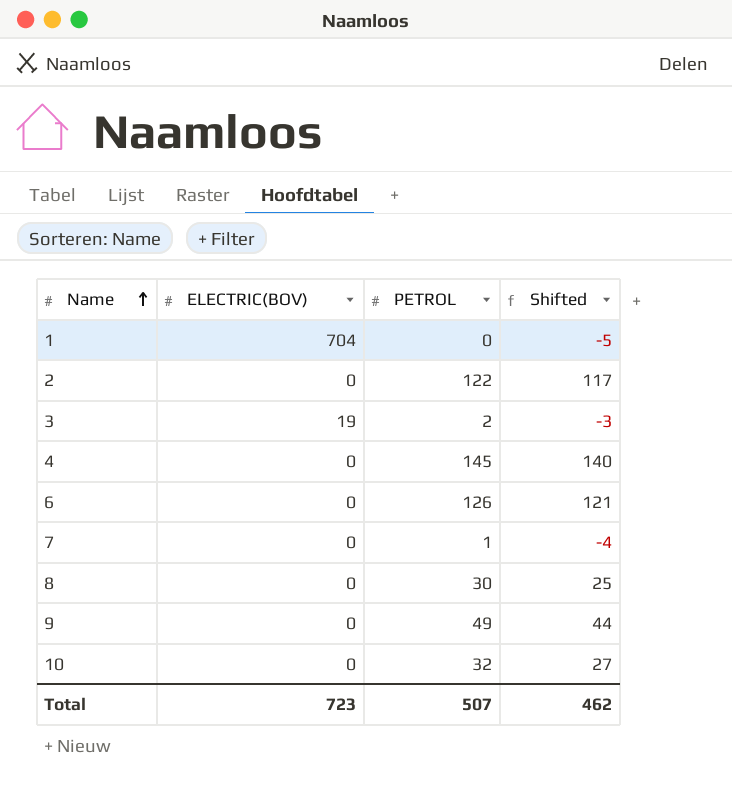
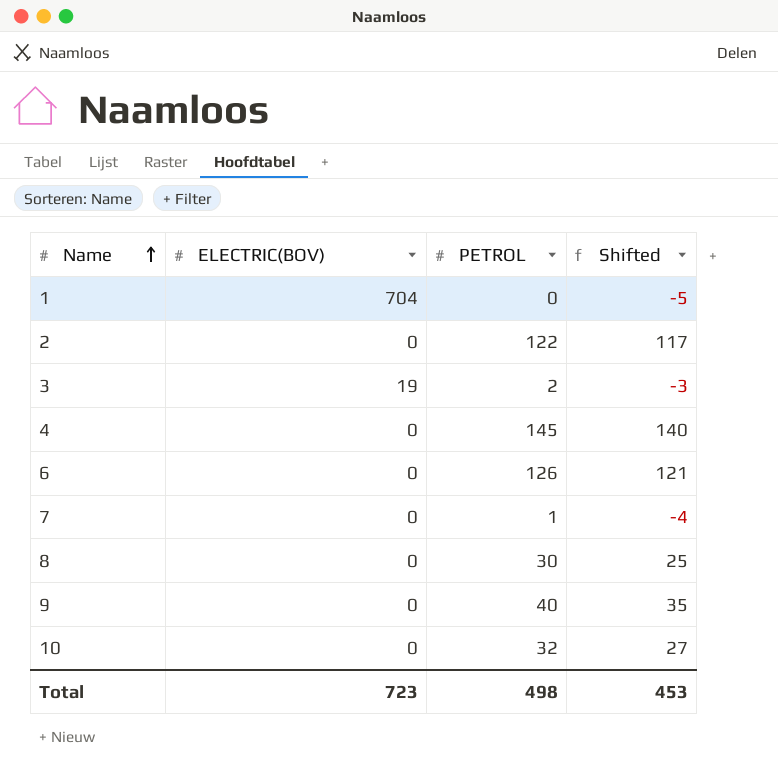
9 | PETROL: 49 -> 40
9 | Shifted: 44 -> 35
Total | PETROL: 507 -> 498
Total | Shifted: 462 -> 453

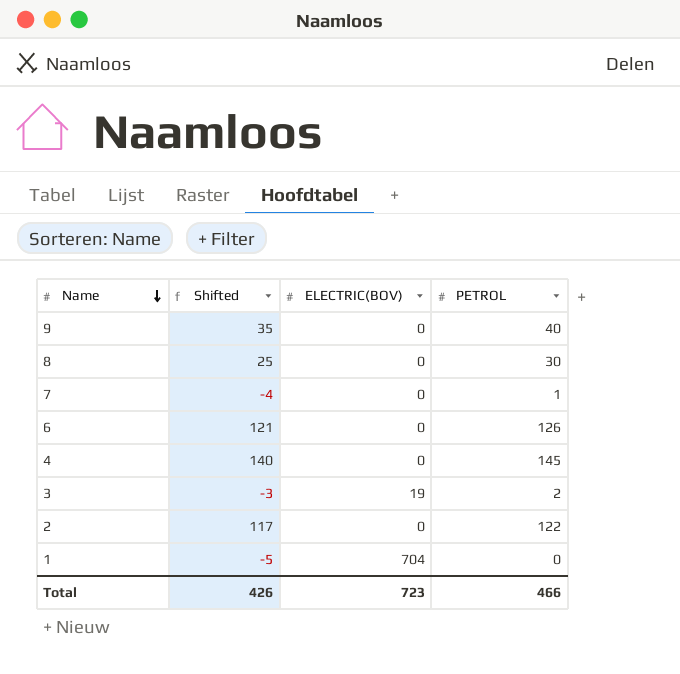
row order: Name ascending -> Name descending
column Shifted | position: 4 -> 2
row 10: 0 | 32 | 27 -> none
Total | Shifted: 453 -> 426
Total | PETROL: 498 -> 466

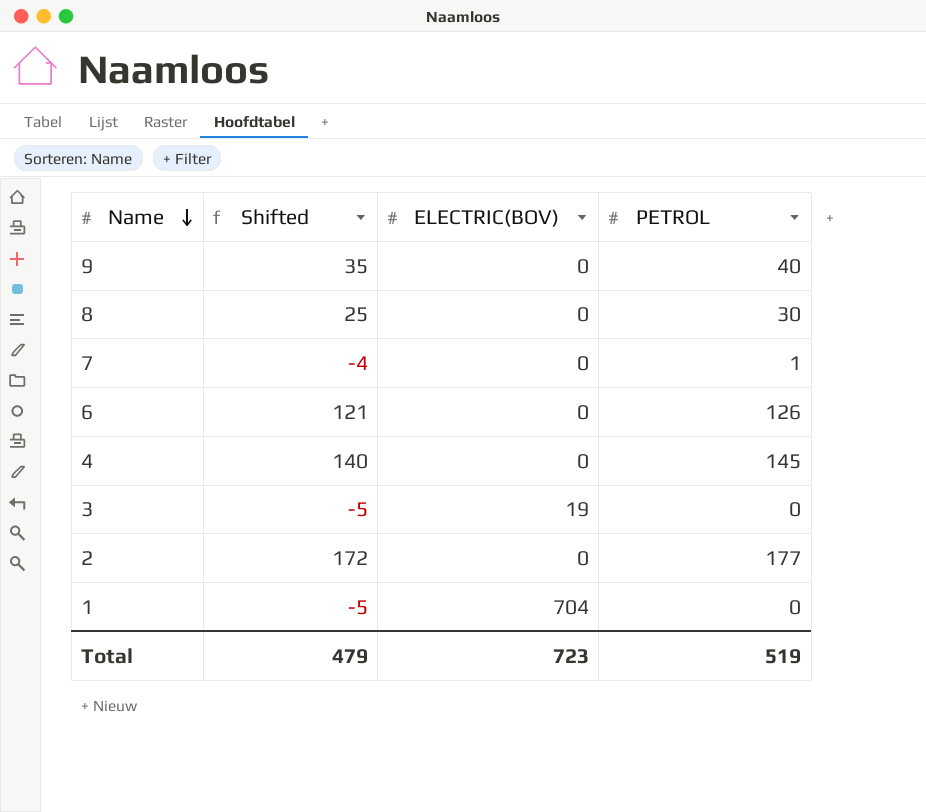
3 | Shifted: -3 -> -5
3 | PETROL: 2 -> 0
2 | Shifted: 117 -> 172
2 | PETROL: 122 -> 177
Total | Shifted: 426 -> 479
Total | PETROL: 466 -> 519

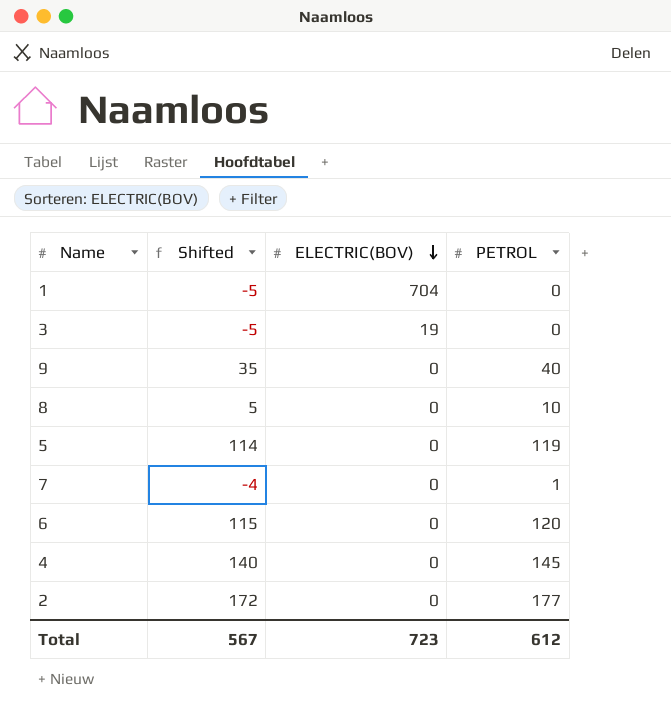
row order: Name descending -> ELECTRIC(BOV) descending
8 | Shifted: 25 -> 5
8 | PETROL: 30 -> 10
row 5: none -> 114 | 0 | 119
6 | Shifted: 121 -> 115
6 | PETROL: 126 -> 120
Total | Shifted: 479 -> 567
Total | PETROL: 519 -> 612

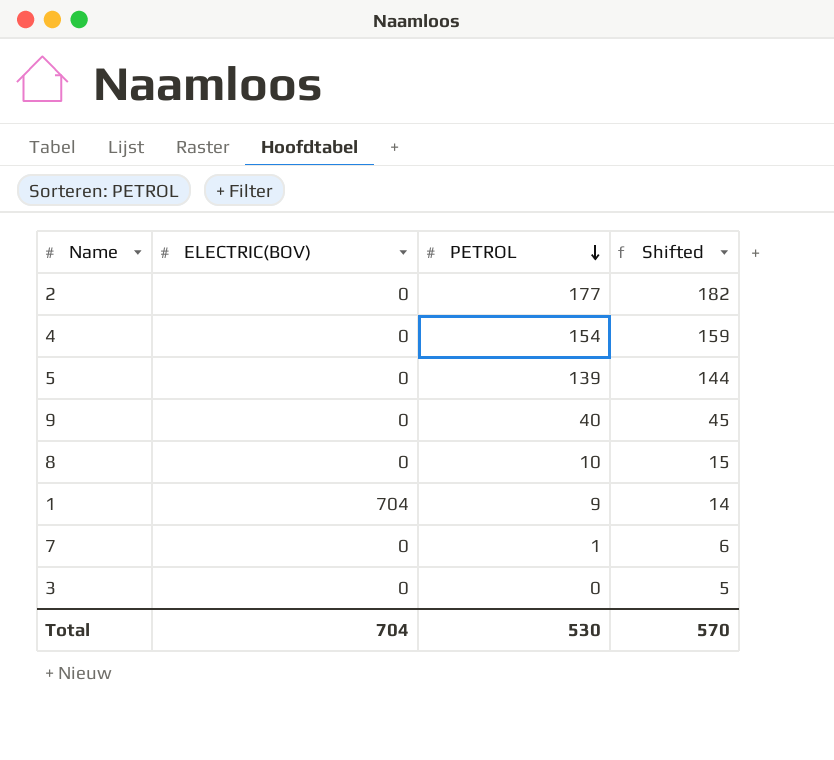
row order: ELECTRIC(BOV) descending -> PETROL descending
column Shifted | formula: [PETROL] - 5 -> [PETROL] + 5
column Shifted | position: 2 -> 4
row 6: 115 | 0 | 120 -> none
4 | PETROL: 145 -> 154
5 | PETROL: 119 -> 139
1 | PETROL: 0 -> 9
3 | ELECTRIC(BOV): 19 -> 0
Total | ELECTRIC(BOV): 723 -> 704
Total | PETROL: 612 -> 530
Total | Shifted: 567 -> 570

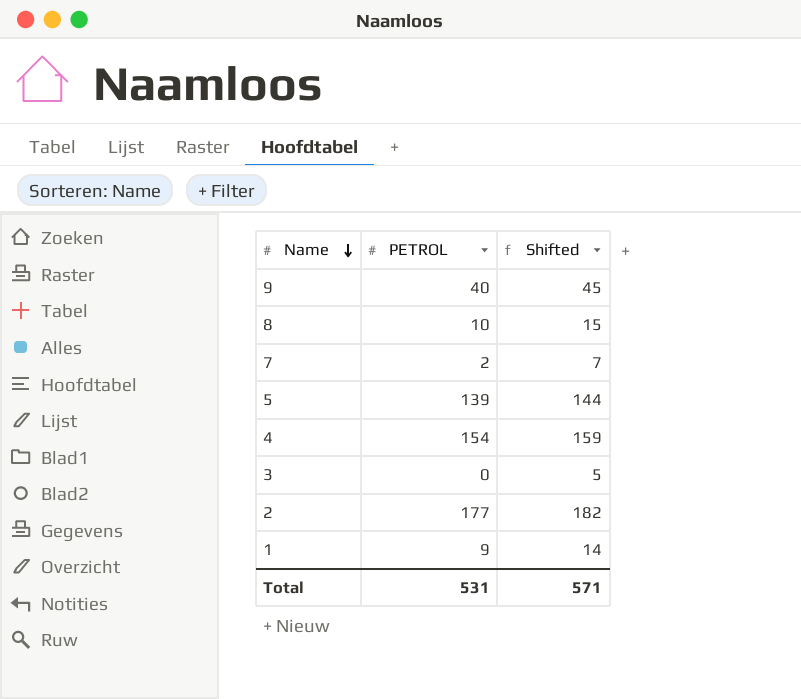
row order: PETROL descending -> Name descending
column ELECTRIC(BOV) | position: 2 -> none
7 | PETROL: 1 -> 2
7 | Shifted: 6 -> 7
Total | PETROL: 530 -> 531
Total | Shifted: 570 -> 571

